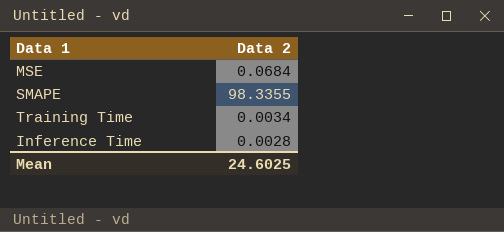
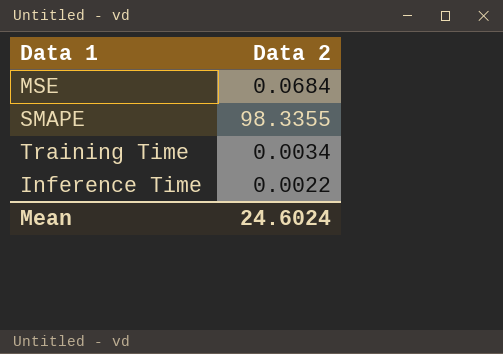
Inference Time | Data 2: 0.0028 -> 0.0022
Mean | Data 2: 24.6025 -> 24.6024

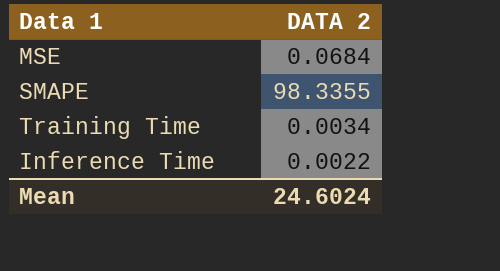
column name: Data 2 -> DATA 2

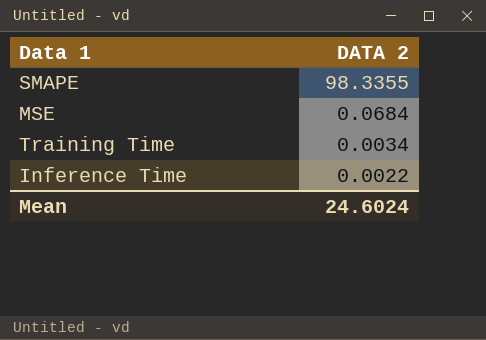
row order: none -> DATA 2 descending

